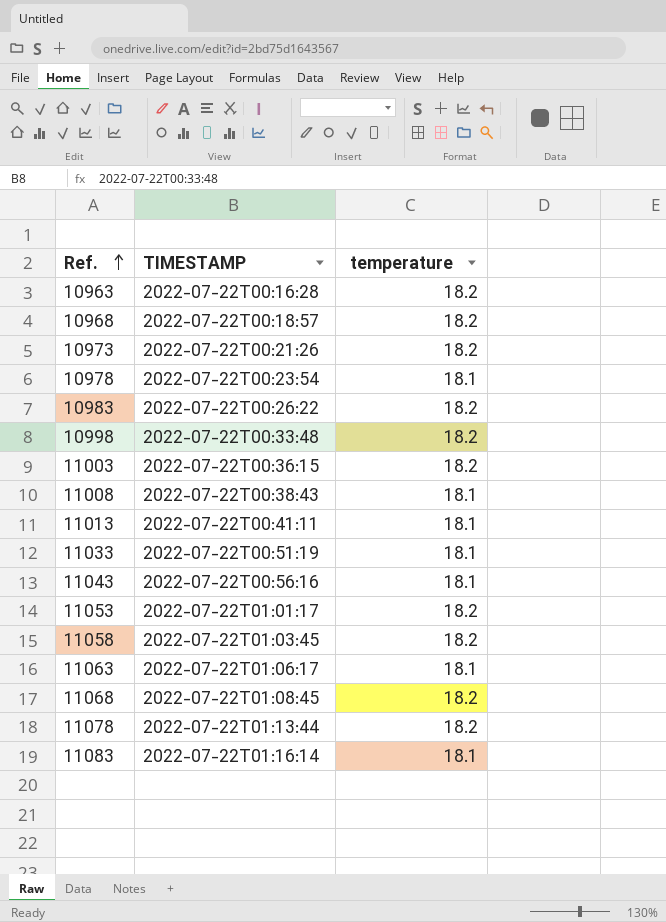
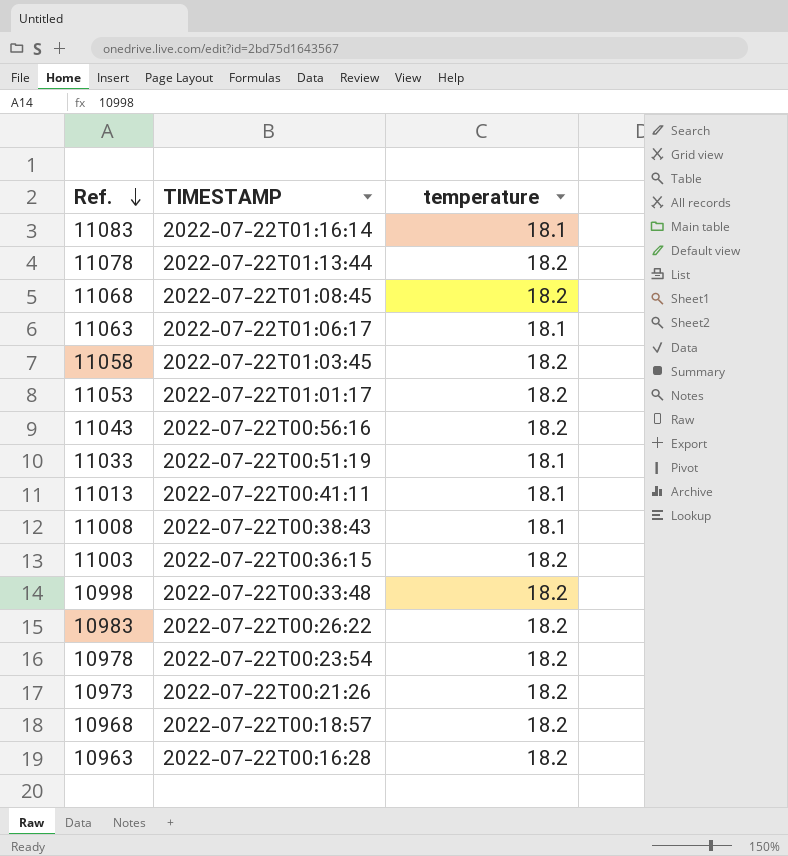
row order: Ref. ascending -> Ref. descending
11043 | temperature: 18.1 -> 18.2
10978 | temperature: 18.1 -> 18.2

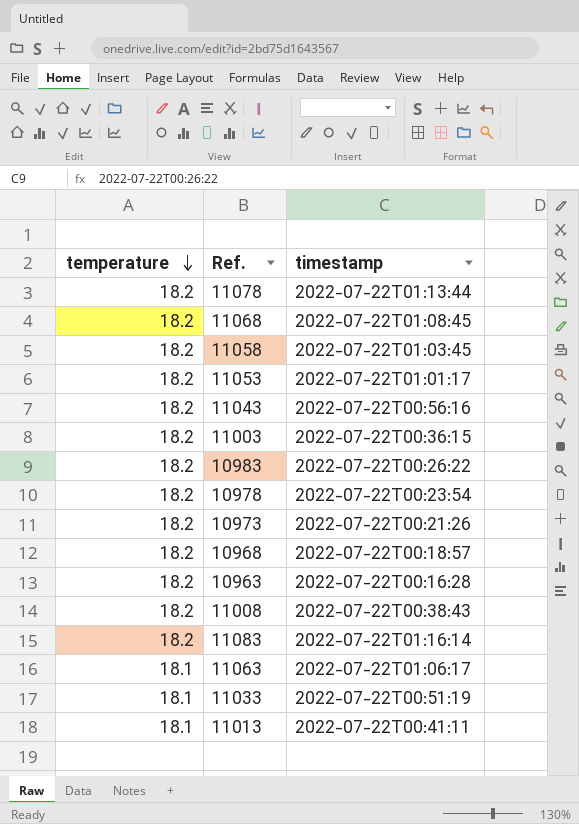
row order: Ref. descending -> temperature descending
column temperature | position: 3 -> 1
column name: TIMESTAMP -> timestamp
row 10998: 2022-07-22T00:33:48 | 18.2 -> none
11008 | temperature: 18.1 -> 18.2
11083 | temperature: 18.1 -> 18.2

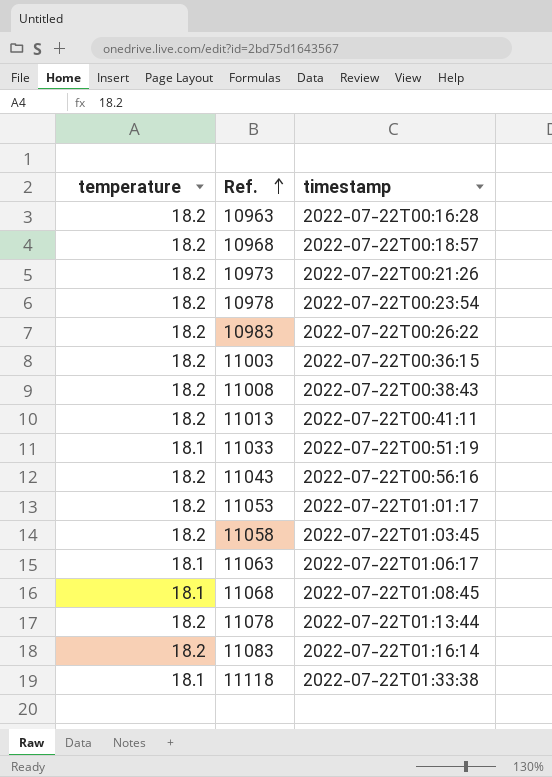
row order: temperature descending -> Ref. ascending
11013 | temperature: 18.1 -> 18.2
11068 | temperature: 18.2 -> 18.1
row 11118: none -> 18.1 | 2022-07-22T01:33:38

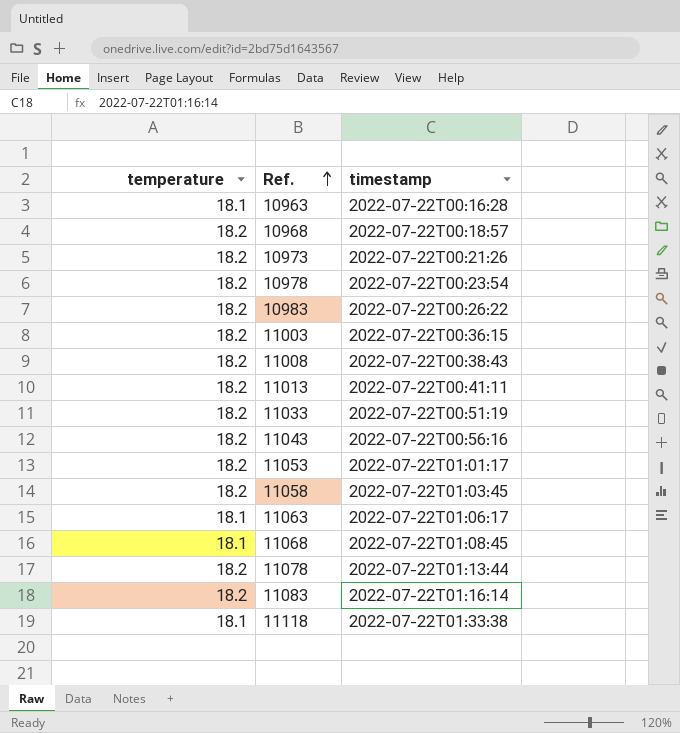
10963 | temperature: 18.2 -> 18.1
11033 | temperature: 18.1 -> 18.2

